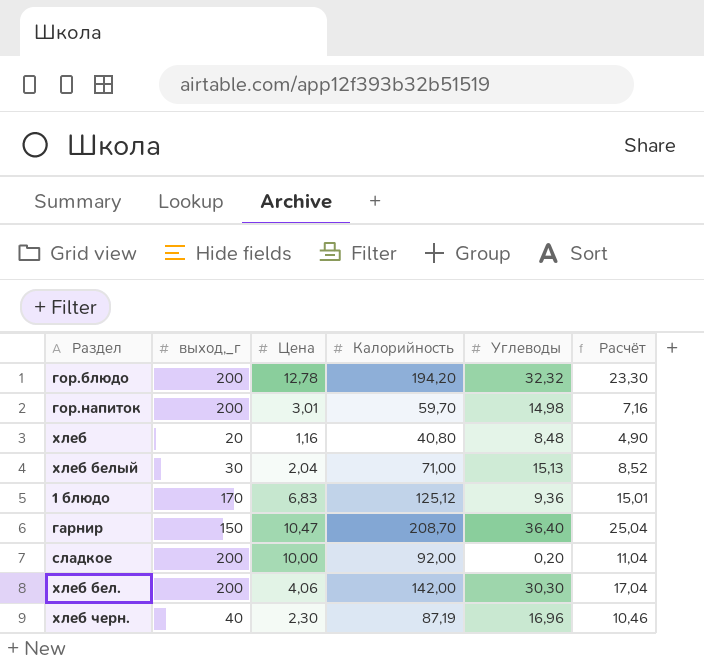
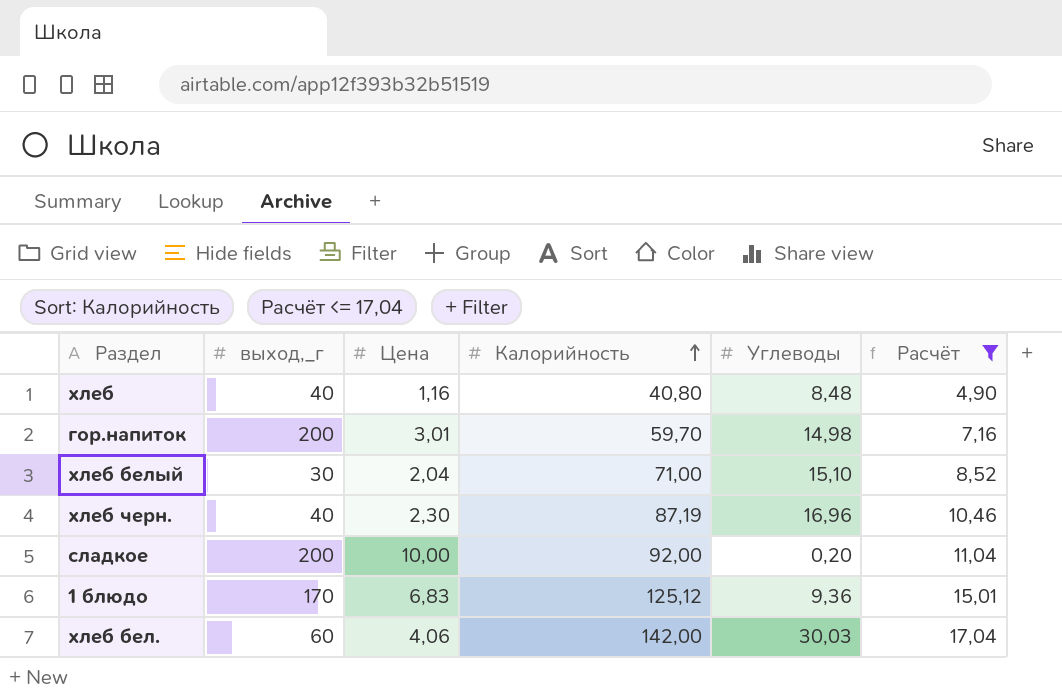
filter: none -> Расчёт <= 17,04
row order: none -> Калорийность ascending
хлеб | выход,_г: 20 -> 40
хлеб белый | Углеводы: 15,13 -> 15,10
хлеб бел. | выход,_г: 200 -> 60
хлеб бел. | Углеводы: 30,30 -> 30,03

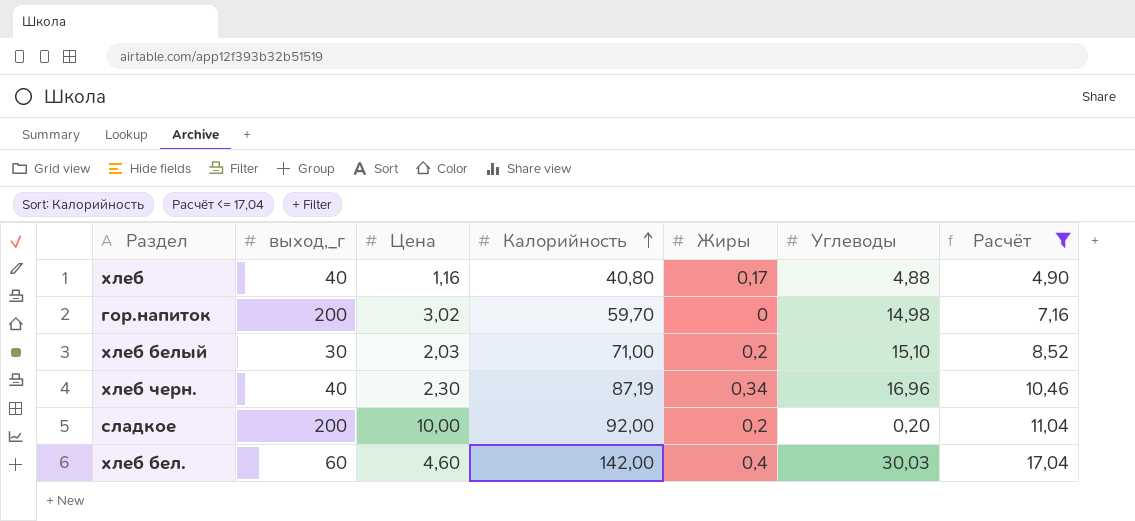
column Жиры | position: none -> 5
row 1 блюдо: 170 | 6,83 | 125,12 | 9,36 | 15,01 -> none
хлеб | Углеводы: 8,48 -> 4,88
гор.напиток | Цена: 3,01 -> 3,02
хлеб белый | Цена: 2,04 -> 2,03
хлеб бел. | Цена: 4,06 -> 4,60

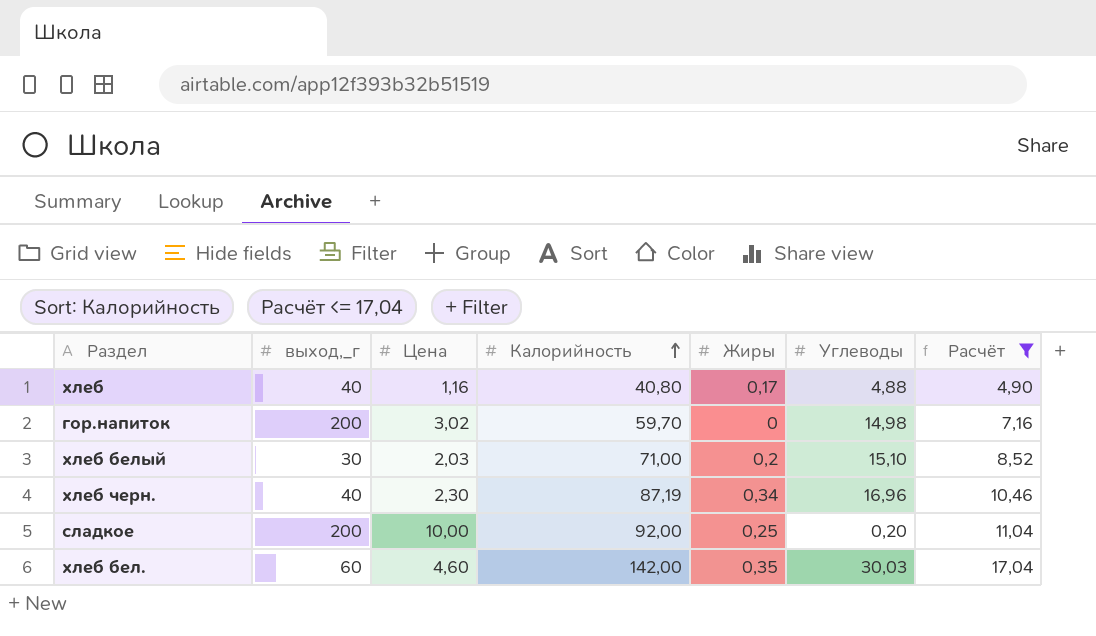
сладкое | Жиры: 0,2 -> 0,25
хлеб бел. | Жиры: 0,4 -> 0,35

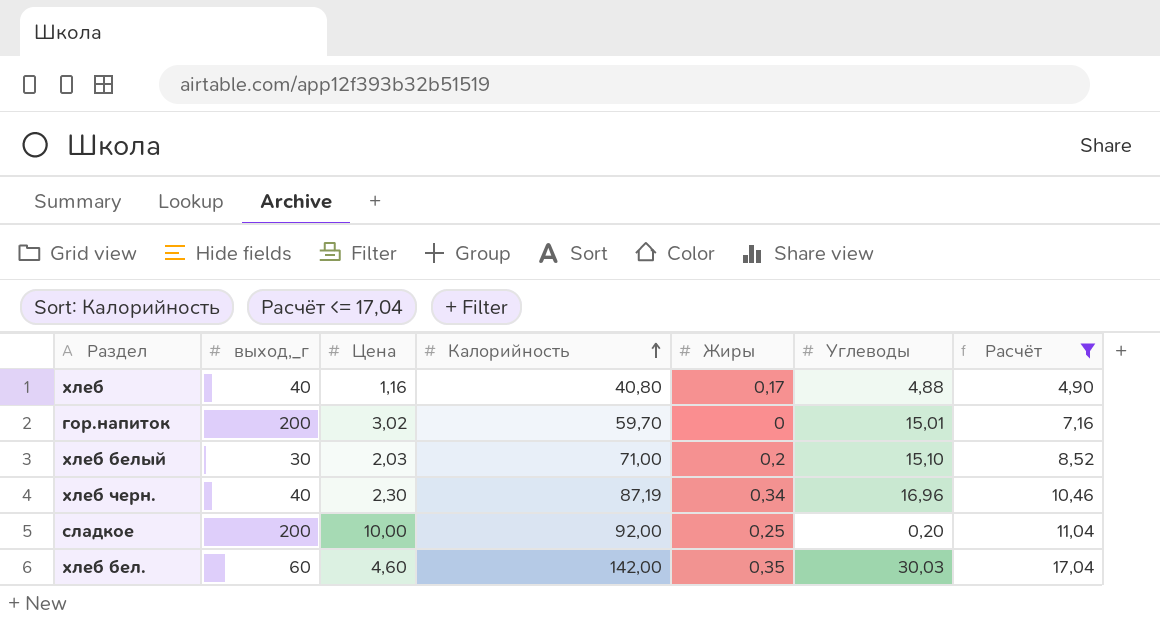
гор.напиток | Углеводы: 14,98 -> 15,01

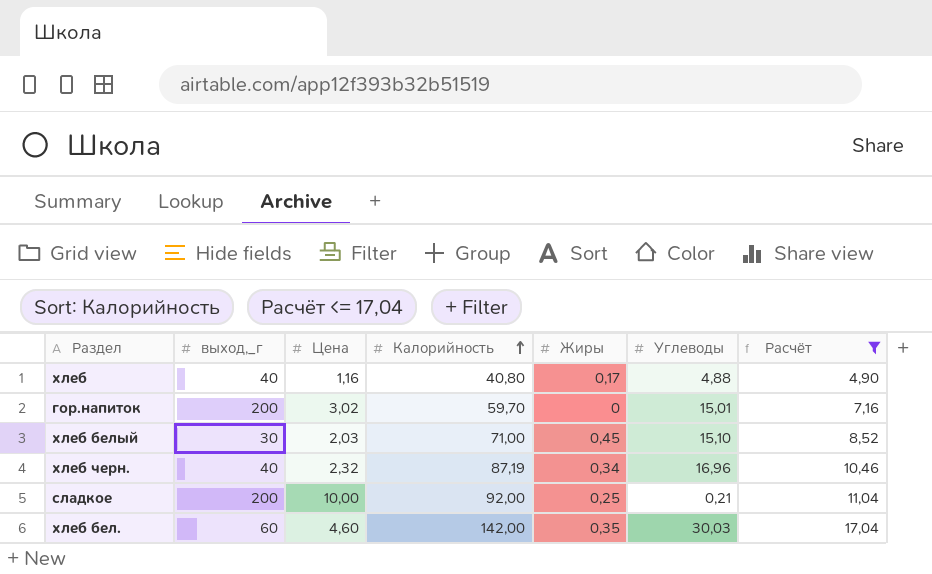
хлеб белый | Жиры: 0,2 -> 0,45
хлеб черн. | Цена: 2,30 -> 2,32
сладкое | Углеводы: 0,20 -> 0,21

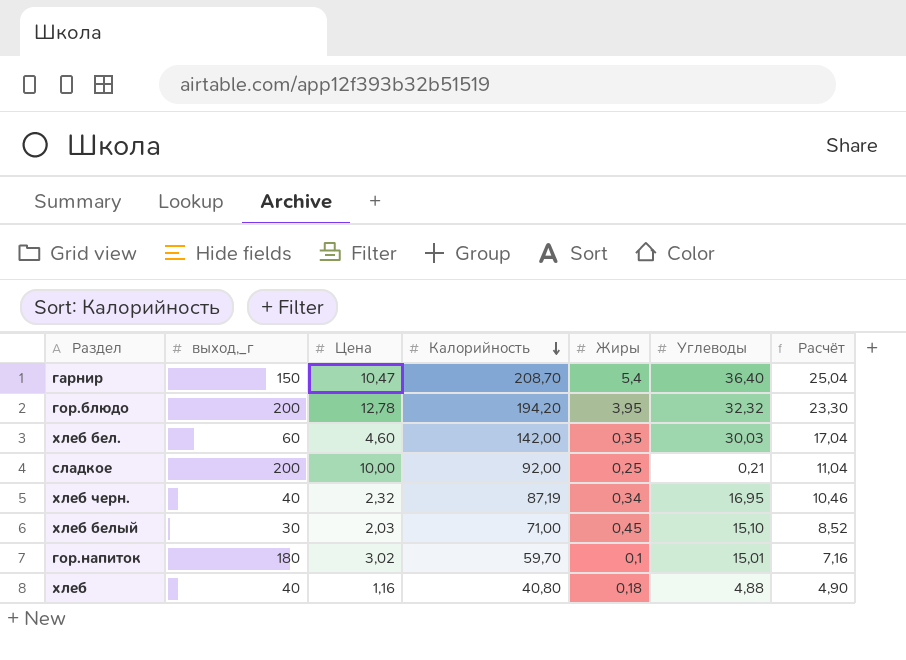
filter: Расчёт <= 17,04 -> none
row order: Калорийность ascending -> Калорийность descending
хлеб черн. | Углеводы: 16,96 -> 16,95
гор.напиток | выход,_г: 200 -> 180
гор.напиток | Жиры: 0 -> 0,1
хлеб | Жиры: 0,17 -> 0,18

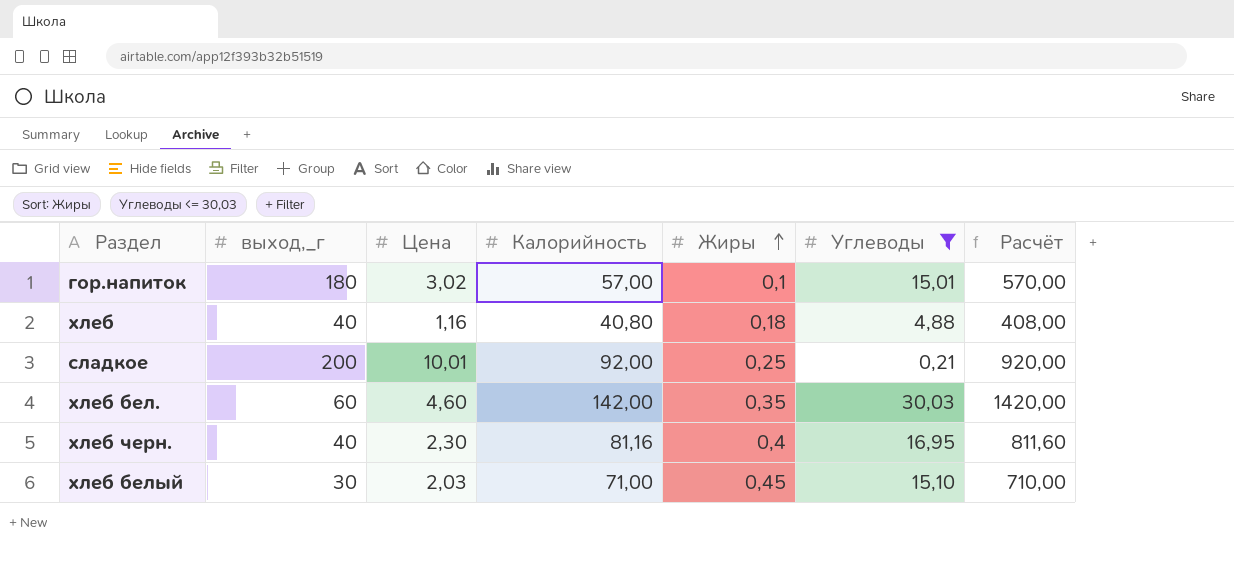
filter: none -> Углеводы <= 30,03
row order: Калорийность descending -> Жиры ascending
column Расчёт | formula: [Калорийность] * 0,12 -> [Калорийность] * 10
гор.напиток | Калорийность: 59,70 -> 57,00
сладкое | Цена: 10,00 -> 10,01
хлеб черн. | Цена: 2,32 -> 2,30
хлеб черн. | Калорийность: 87,19 -> 81,16
хлеб черн. | Жиры: 0,34 -> 0,4

